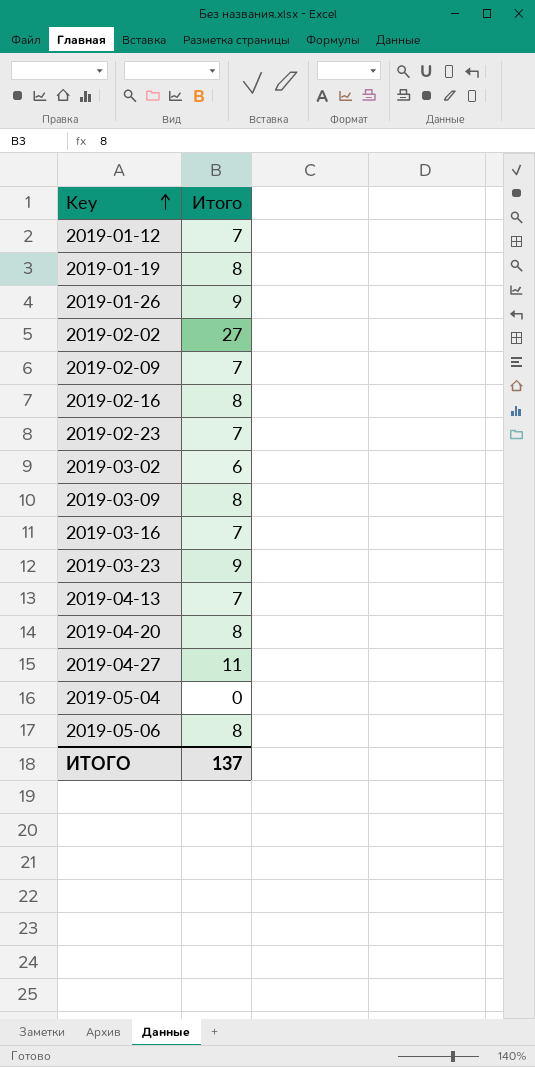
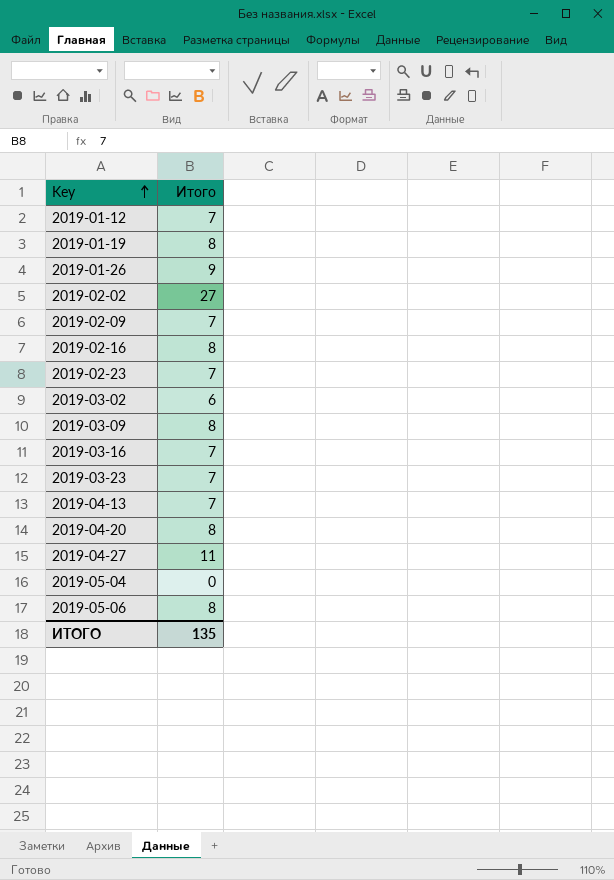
2019-03-23 | Итого: 9 -> 7
ИТОГО | Итого: 137 -> 135

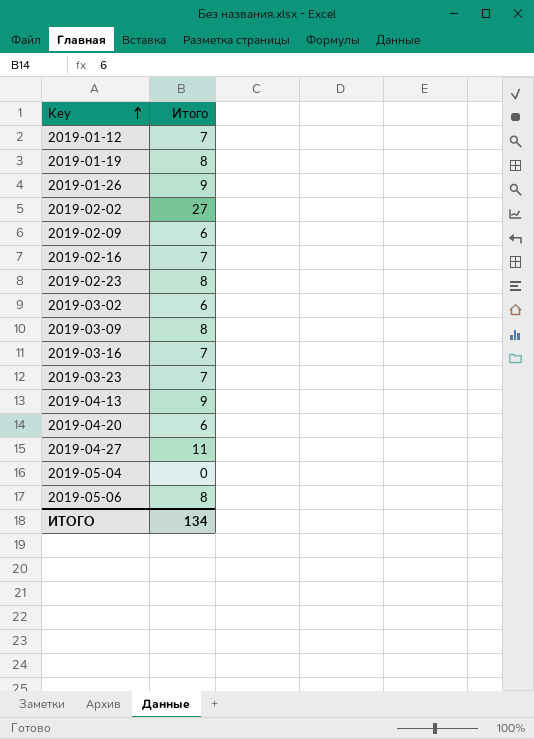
2019-02-09 | Итого: 7 -> 6
2019-02-16 | Итого: 8 -> 7
2019-02-23 | Итого: 7 -> 8
2019-04-13 | Итого: 7 -> 9
2019-04-20 | Итого: 8 -> 6
ИТОГО | Итого: 135 -> 134

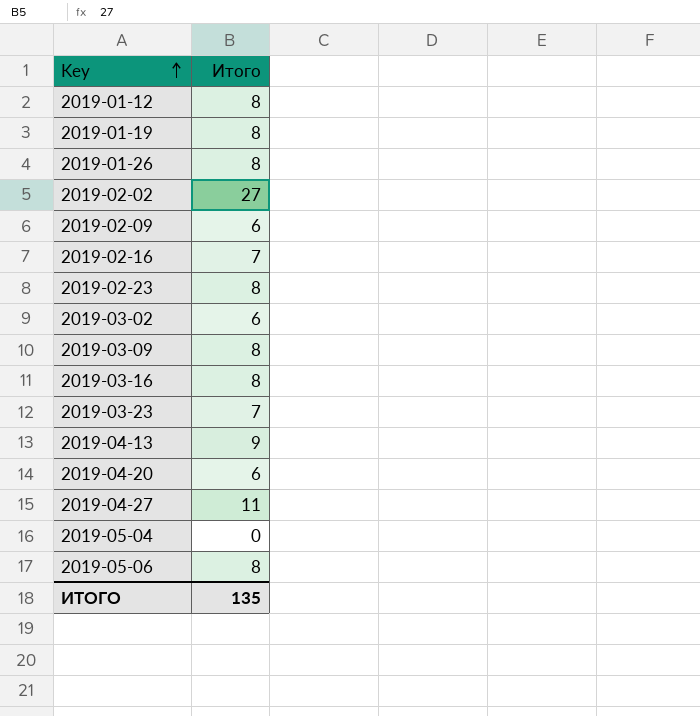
2019-01-12 | Итого: 7 -> 8
2019-01-26 | Итого: 9 -> 8
2019-03-16 | Итого: 7 -> 8
ИТОГО | Итого: 134 -> 135

